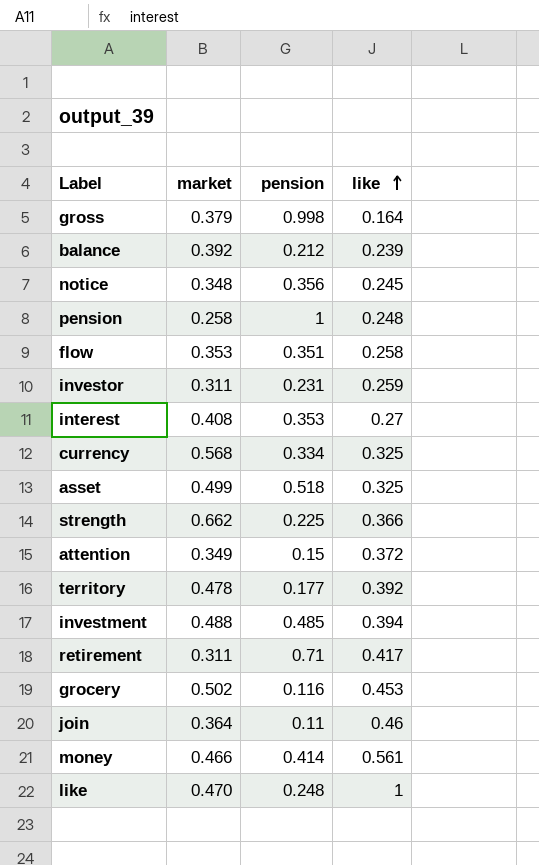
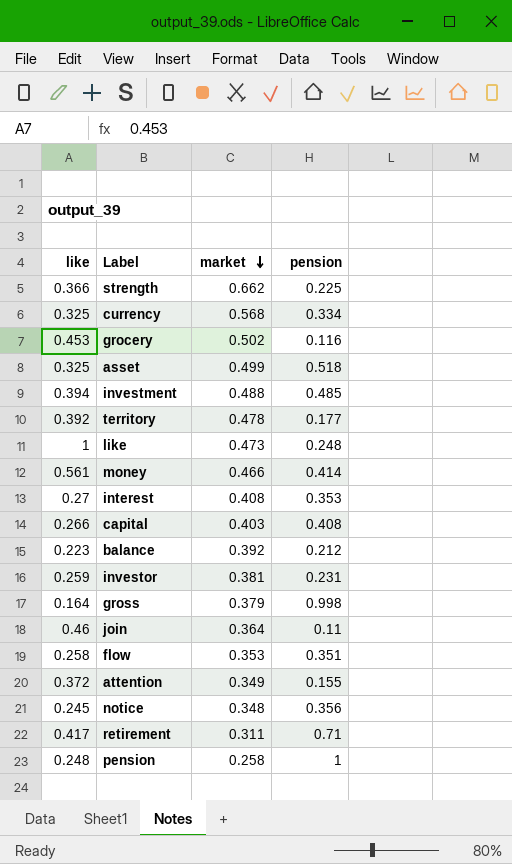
row order: like ascending -> market descending
column like | position: 4 -> 1
like | market: 0.470 -> 0.473
row capital: none -> 0.266 | 0.403 | 0.408
balance | like: 0.239 -> 0.223
investor | market: 0.311 -> 0.381
attention | pension: 0.15 -> 0.155

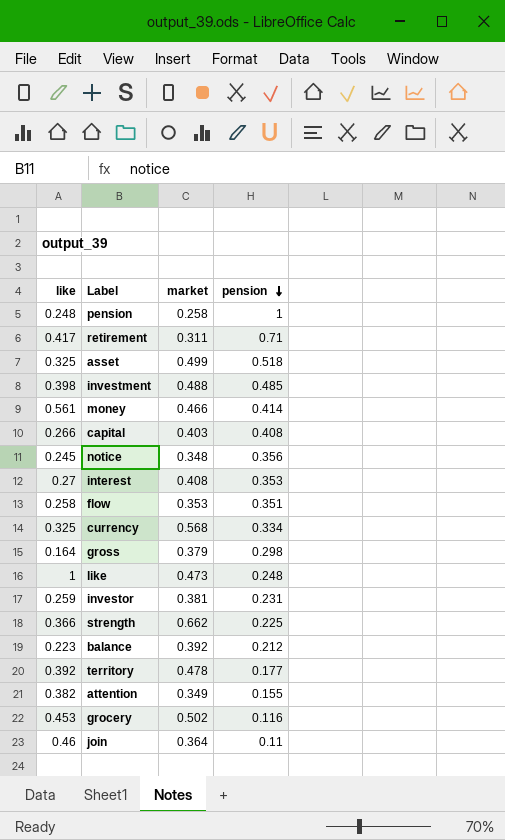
row order: market descending -> pension descending
investment | like: 0.394 -> 0.398
gross | pension: 0.998 -> 0.298
attention | like: 0.372 -> 0.382

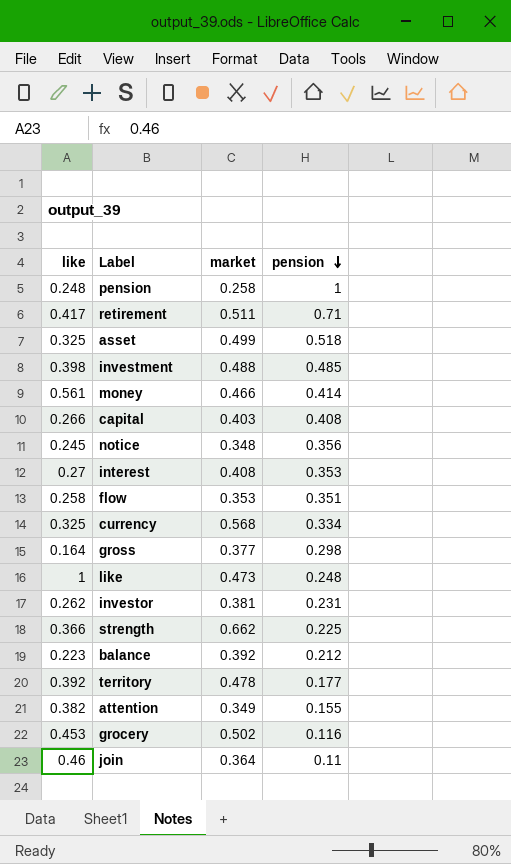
retirement | market: 0.311 -> 0.511
gross | market: 0.379 -> 0.377
investor | like: 0.259 -> 0.262

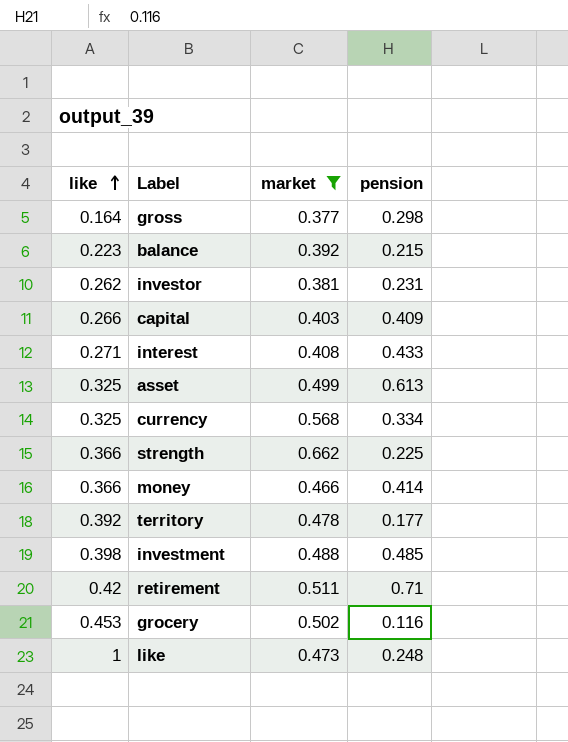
filter: none -> market >= 0.377
row order: pension descending -> like ascending
balance | pension: 0.212 -> 0.215
capital | pension: 0.408 -> 0.409
interest | like: 0.27 -> 0.271
interest | pension: 0.353 -> 0.433
asset | pension: 0.518 -> 0.613
money | like: 0.561 -> 0.366
retirement | like: 0.417 -> 0.42

